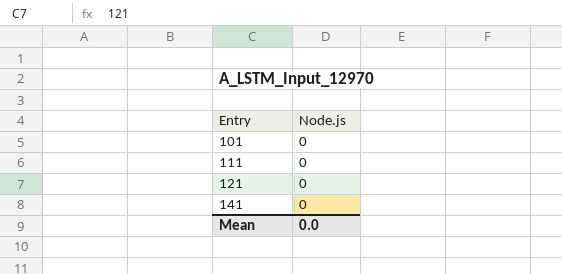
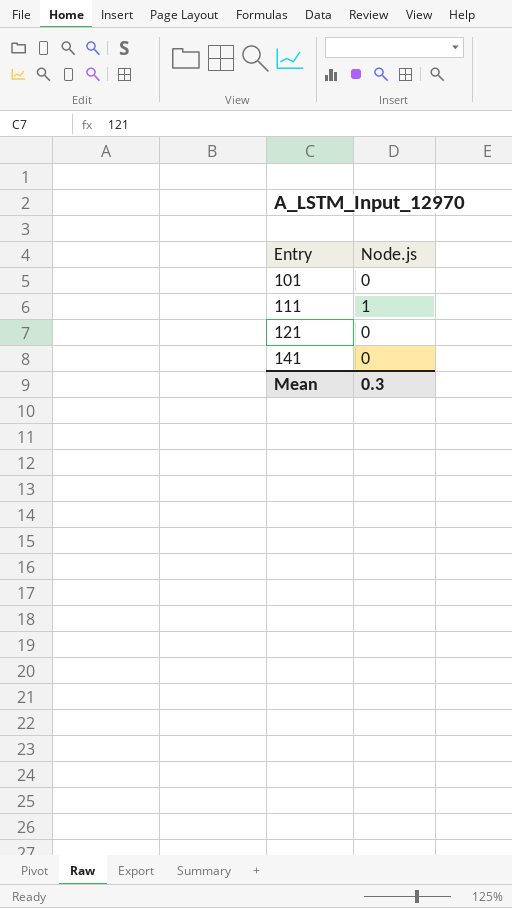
111 | Node.js: 0 -> 1
Mean | Node.js: 0.0 -> 0.3

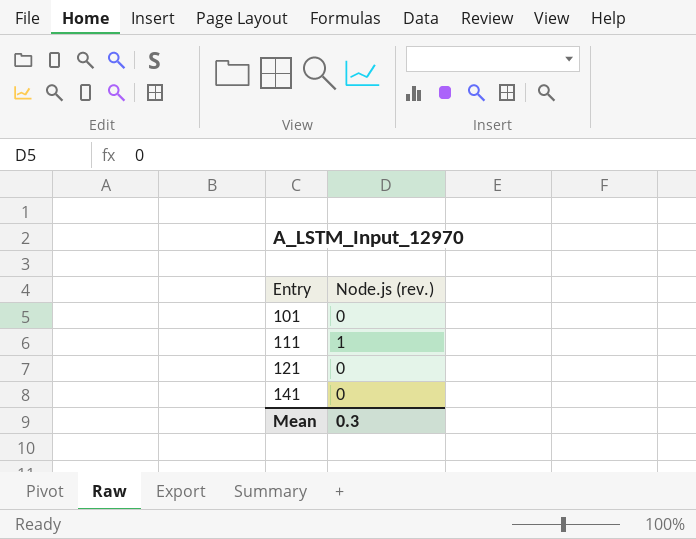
column name: Node.js -> Node.js (rev.)

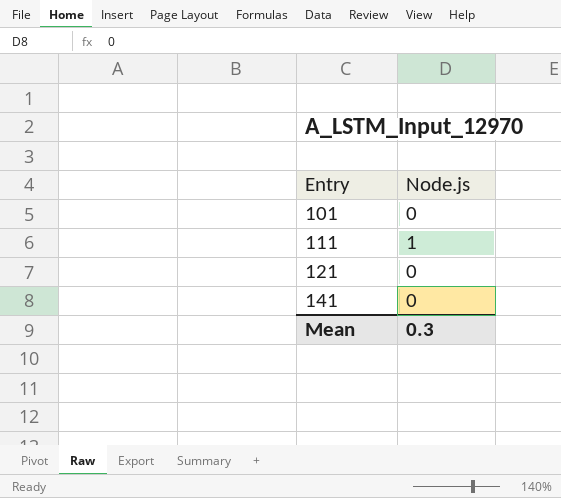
column name: Node.js (rev.) -> Node.js

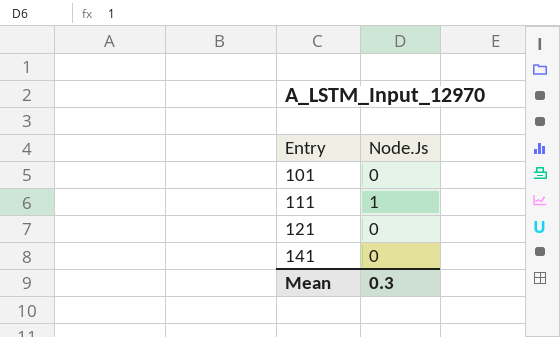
column name: Node.js -> Node.Js

